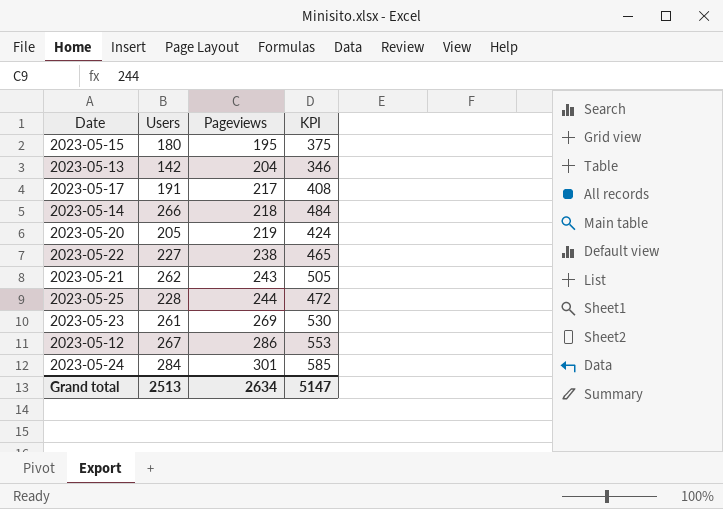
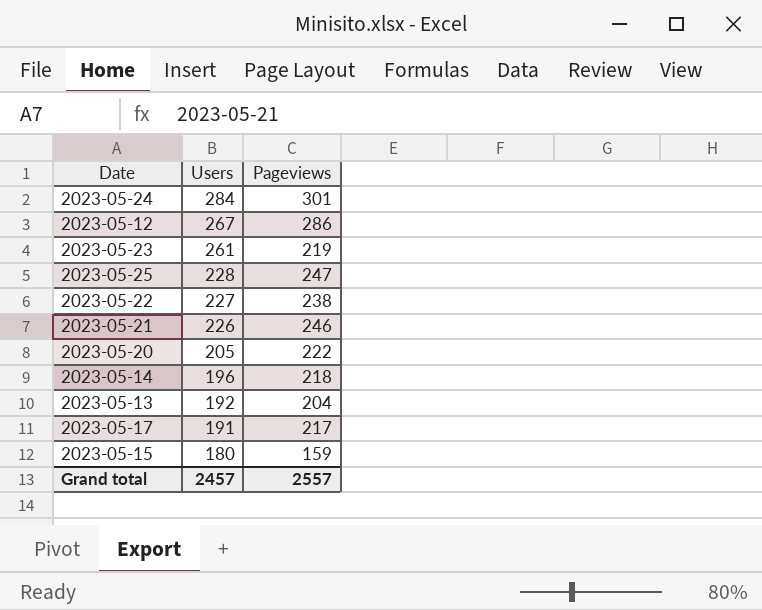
row order: Pageviews ascending -> Users descending
column KPI | formula: [Users] + [Pageviews] -> none
2023-05-23 | Pageviews: 269 -> 219
2023-05-25 | Pageviews: 244 -> 247
2023-05-21 | Users: 262 -> 226
2023-05-21 | Pageviews: 243 -> 246
2023-05-20 | Pageviews: 219 -> 222
2023-05-14 | Users: 266 -> 196
2023-05-13 | Users: 142 -> 192
2023-05-15 | Pageviews: 195 -> 159
Grand total | Users: 2513 -> 2457
Grand total | Pageviews: 2634 -> 2557

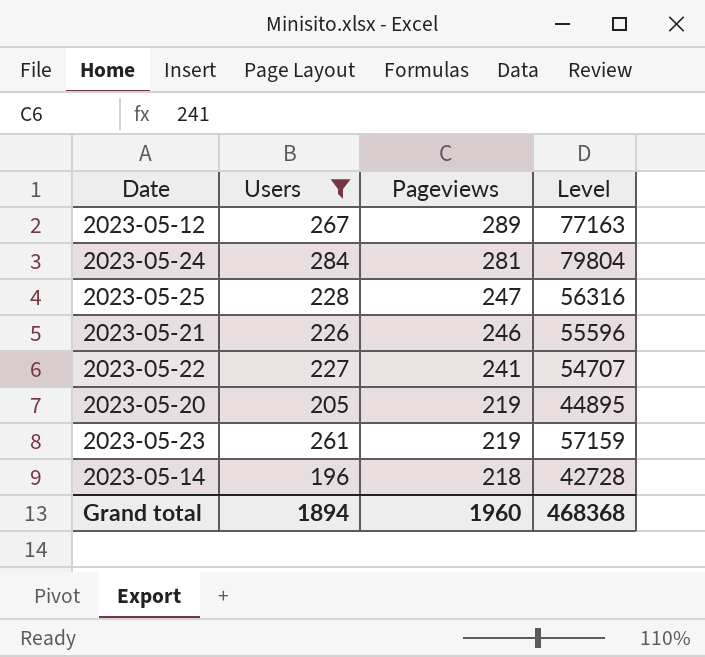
filter: none -> Users >= 196
row order: Users descending -> Pageviews descending
column Level | formula: none -> [Users] * [Pageviews]
2023-05-12 | Pageviews: 286 -> 289
2023-05-24 | Pageviews: 301 -> 281
2023-05-22 | Pageviews: 238 -> 241
2023-05-20 | Pageviews: 222 -> 219
Grand total | Users: 2457 -> 1894
Grand total | Pageviews: 2557 -> 1960

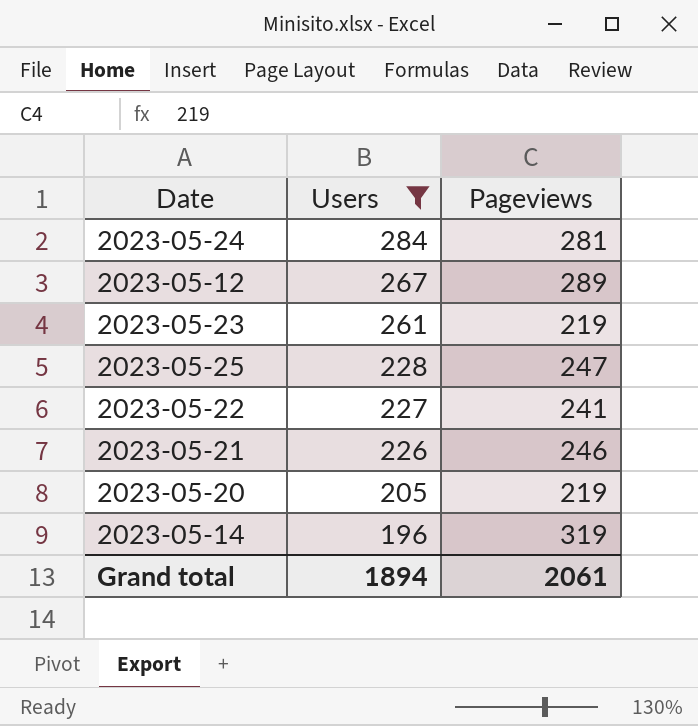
row order: Pageviews descending -> Users descending
column Level | formula: [Users] * [Pageviews] -> none
2023-05-14 | Pageviews: 218 -> 319
Grand total | Pageviews: 1960 -> 2061

